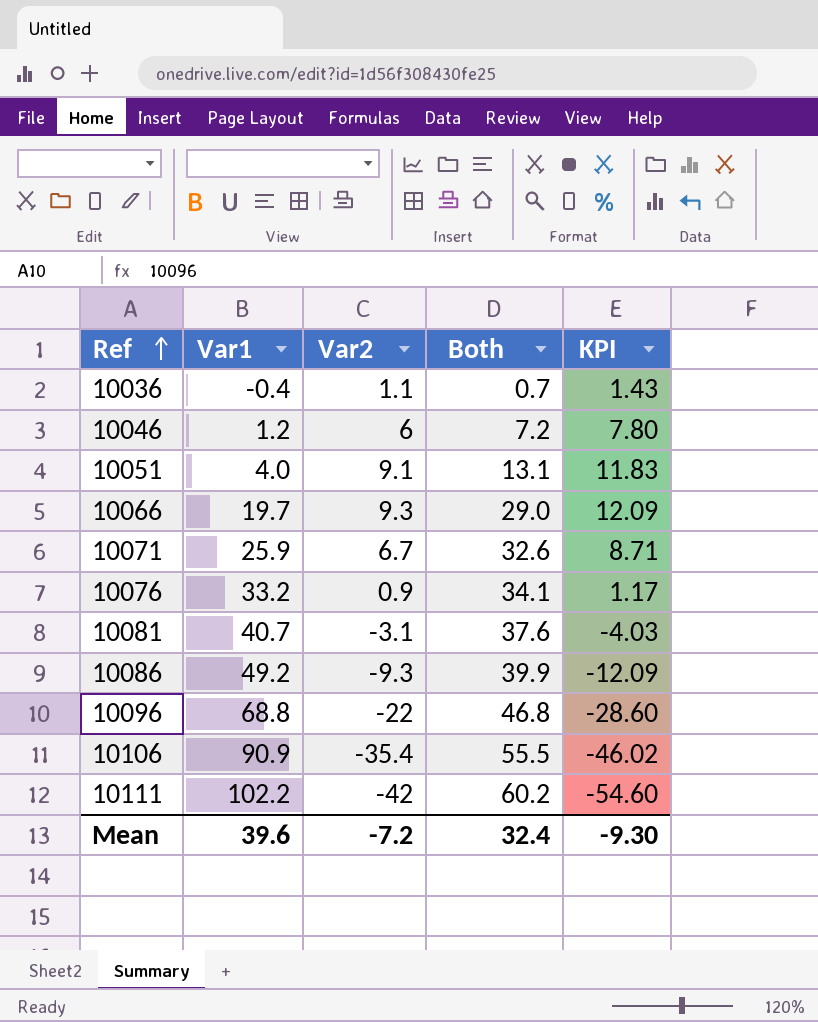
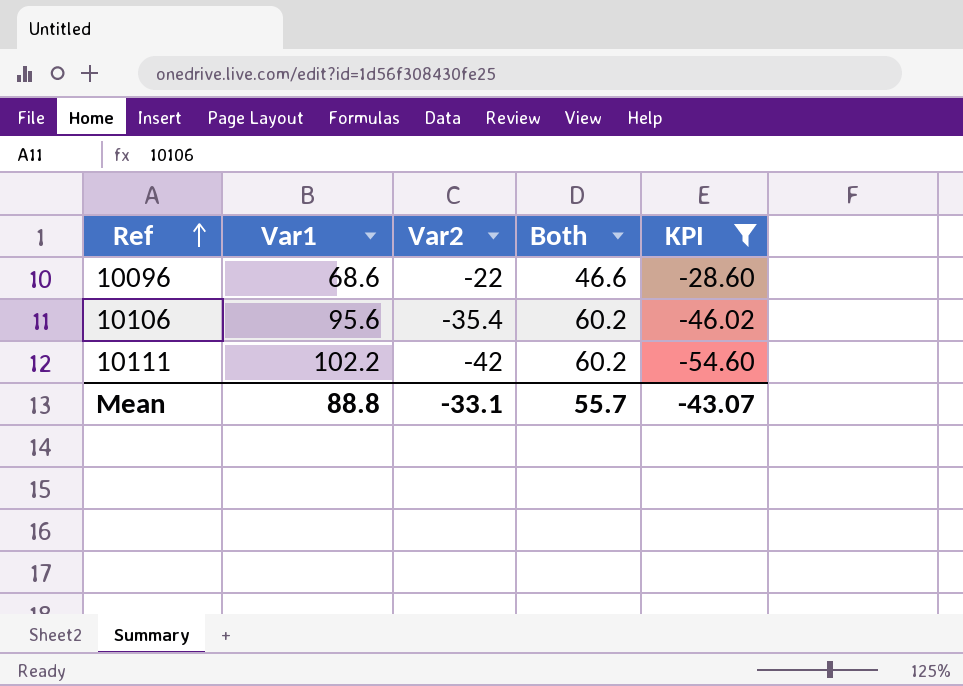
filter: none -> KPI <= -28.60
10096 | Var1: 68.8 -> 68.6
10096 | Both: 46.8 -> 46.6
10106 | Var1: 90.9 -> 95.6
10106 | Both: 55.5 -> 60.2
Mean | Var1: 39.6 -> 88.8
Mean | Var2: -7.2 -> -33.1
Mean | Both: 32.4 -> 55.7
Mean | KPI: -9.30 -> -43.07

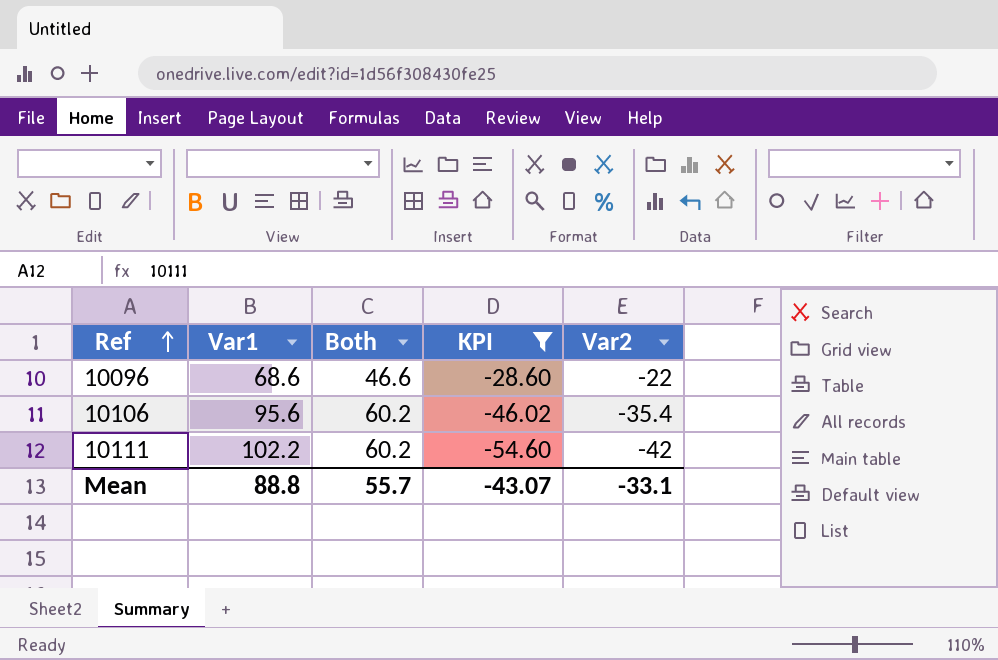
column Var2 | position: 3 -> 5

